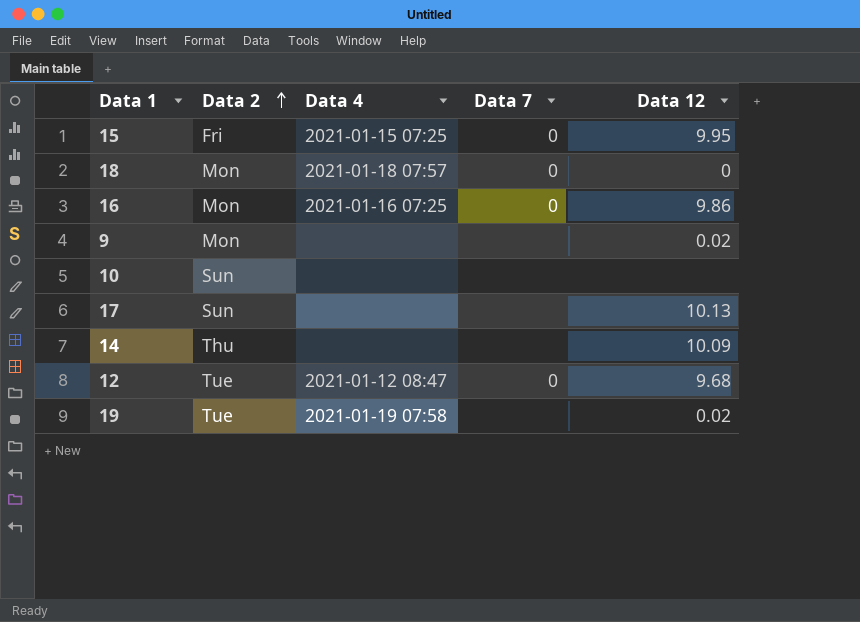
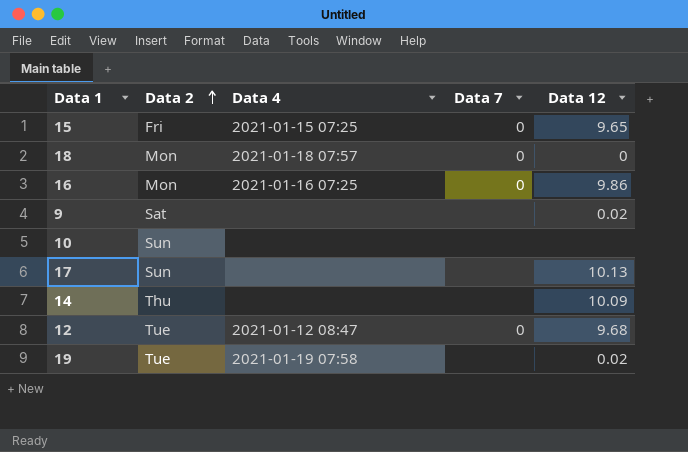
15 | Data 12: 9.95 -> 9.65
9 | Data 2: Mon -> Sat

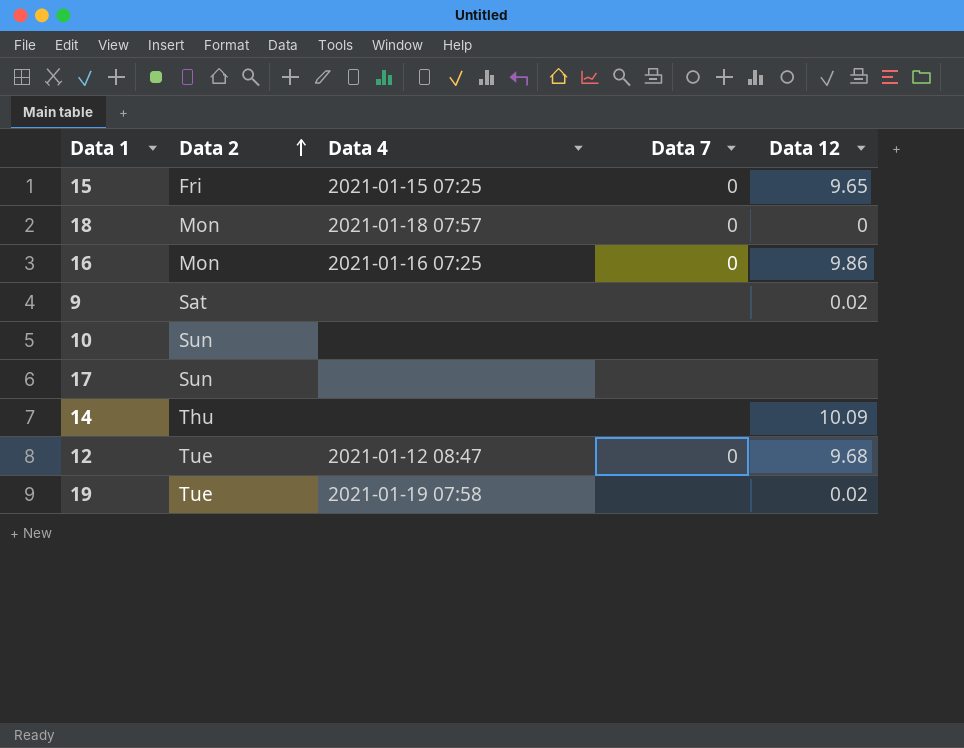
17 | Data 12: 10.13 -> none

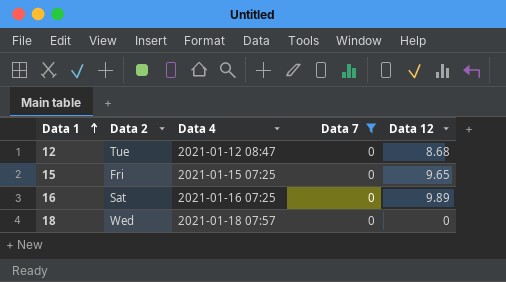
filter: none -> Data 7 = 0
row order: Data 2 ascending -> Data 1 ascending
12 | Data 12: 9.68 -> 8.68
16 | Data 2: Mon -> Sat
16 | Data 12: 9.86 -> 9.89
18 | Data 2: Mon -> Wed

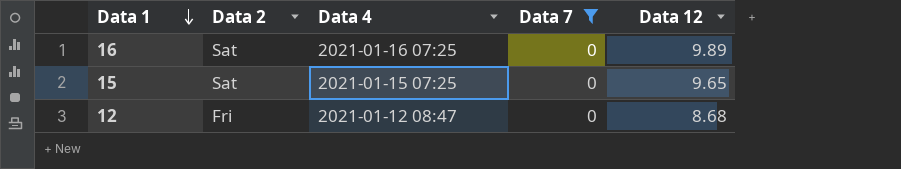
row order: Data 1 ascending -> Data 1 descending
row 18: Wed | 2021-01-18 07:57 | 0 | 0 -> none
15 | Data 2: Fri -> Sat
12 | Data 2: Tue -> Fri

